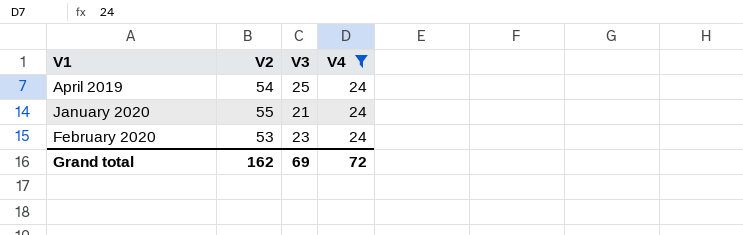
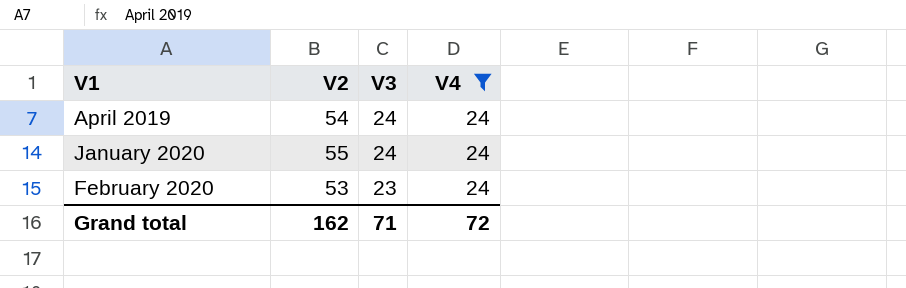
April 2019 | V3: 25 -> 24
January 2020 | V3: 21 -> 24
Grand total | V3: 69 -> 71

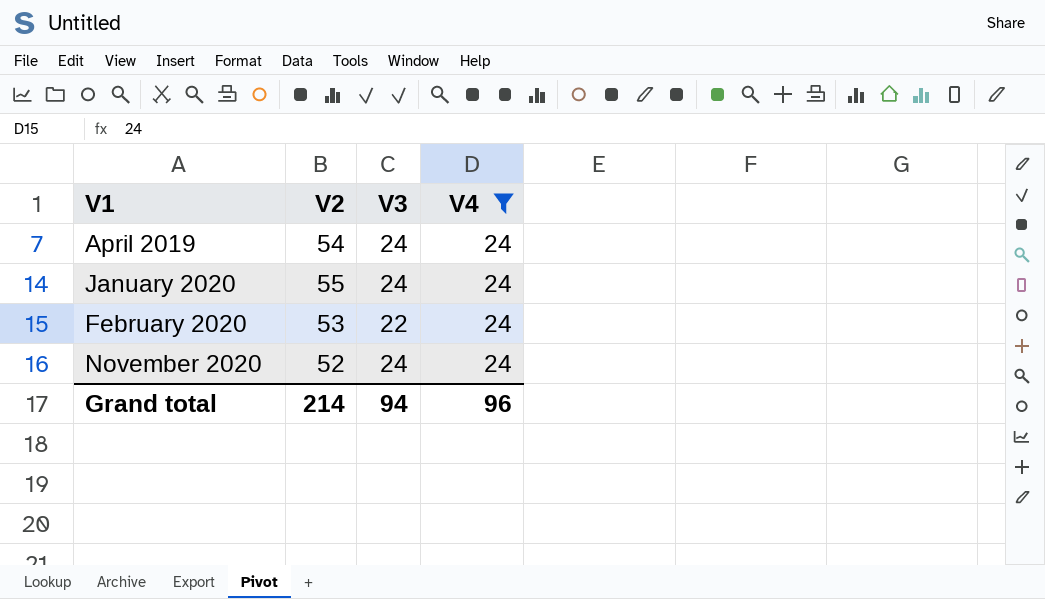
February 2020 | V3: 23 -> 22
row November 2020: none -> 52 | 24 | 24
Grand total | V2: 162 -> 214
Grand total | V3: 71 -> 94
Grand total | V4: 72 -> 96

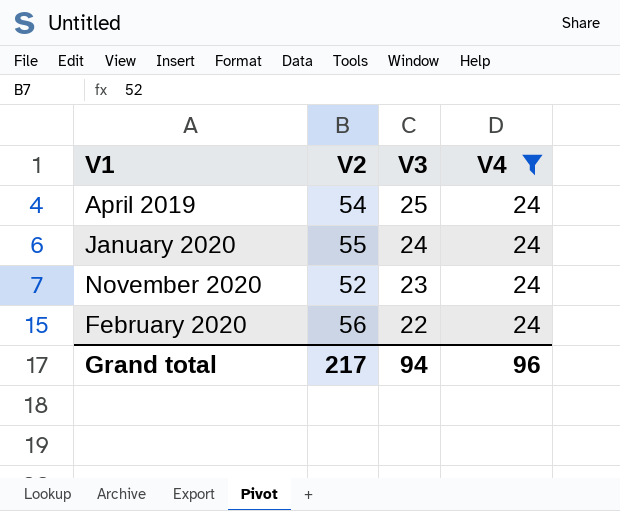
row order: V1 ascending -> V3 descending
April 2019 | V3: 24 -> 25
November 2020 | V3: 24 -> 23
February 2020 | V2: 53 -> 56
Grand total | V2: 214 -> 217

